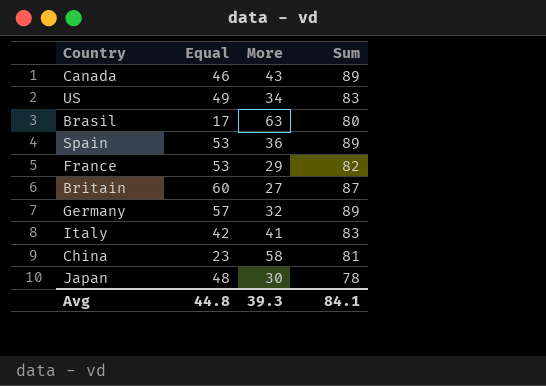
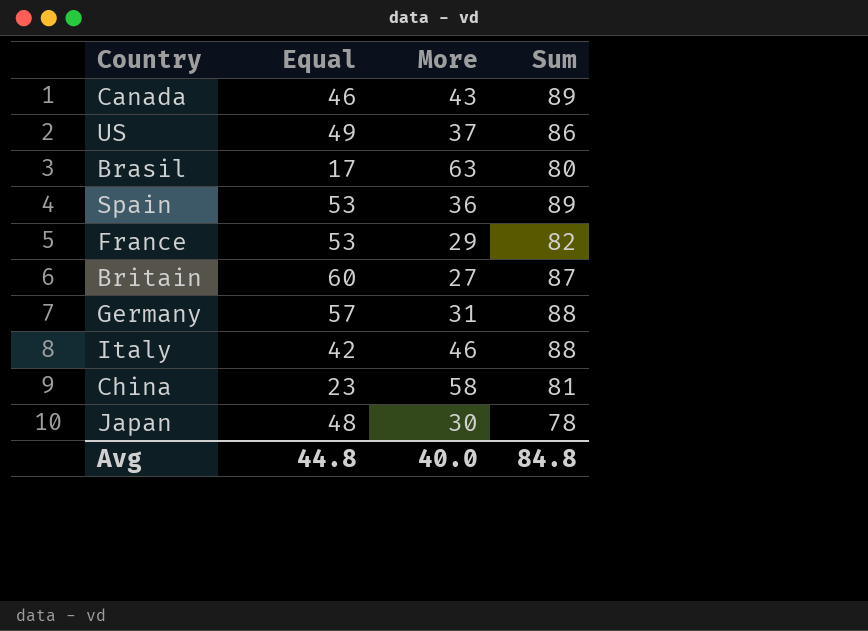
US | More: 34 -> 37
US | Sum: 83 -> 86
Germany | More: 32 -> 31
Germany | Sum: 89 -> 88
Italy | More: 41 -> 46
Italy | Sum: 83 -> 88
Avg | More: 39.3 -> 40.0
Avg | Sum: 84.1 -> 84.8

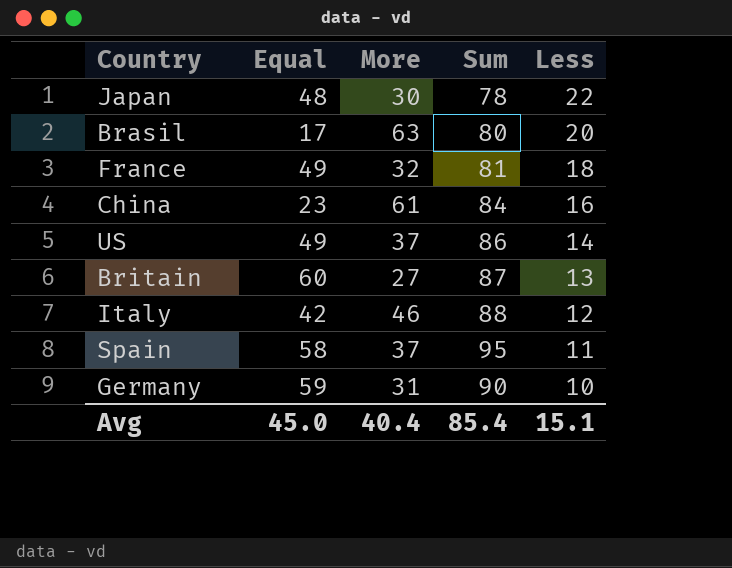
row order: none -> Less descending
column Less | position: none -> 5
row Canada: 46 | 43 | 89 -> none
France | Equal: 53 -> 49
France | More: 29 -> 32
France | Sum: 82 -> 81
China | More: 58 -> 61
China | Sum: 81 -> 84
Spain | Equal: 53 -> 58
Spain | More: 36 -> 37
Spain | Sum: 89 -> 95
Germany | Equal: 57 -> 59
Germany | Sum: 88 -> 90
Avg | Equal: 44.8 -> 45.0
Avg | More: 40.0 -> 40.4
Avg | Sum: 84.8 -> 85.4

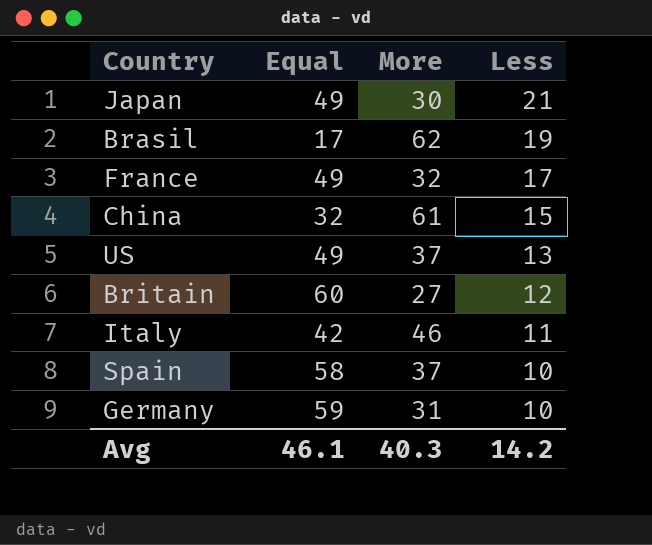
column Sum | formula: [Equal] + [More] -> none
Japan | Equal: 48 -> 49
Japan | Less: 22 -> 21
Brasil | More: 63 -> 62
Brasil | Less: 20 -> 19
France | Less: 18 -> 17
China | Equal: 23 -> 32
China | Less: 16 -> 15
US | Less: 14 -> 13
Britain | Less: 13 -> 12
Italy | Less: 12 -> 11
Spain | Less: 11 -> 10
Avg | Equal: 45.0 -> 46.1
Avg | More: 40.4 -> 40.3
Avg | Less: 15.1 -> 14.2

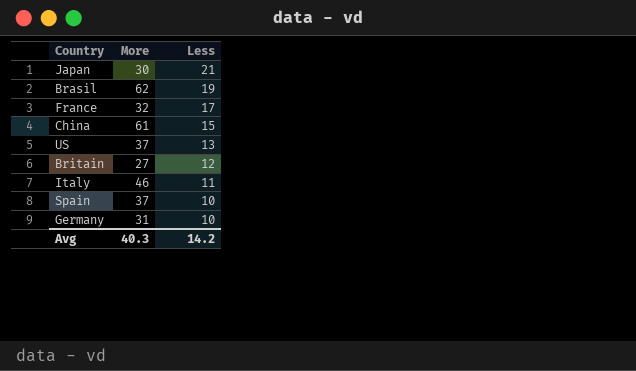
column Equal | position: 2 -> none

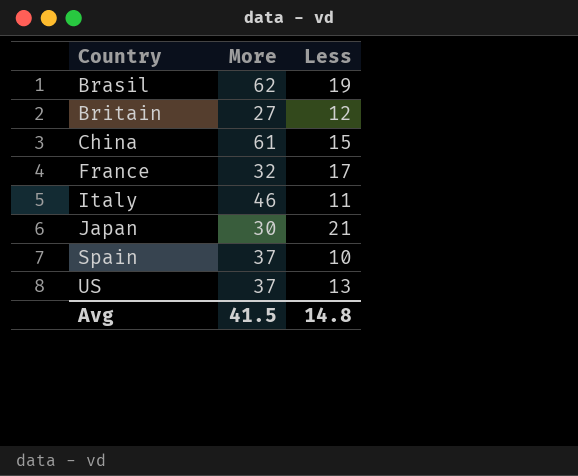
row order: Less descending -> Country ascending
row Germany: 31 | 10 -> none
Avg | More: 40.3 -> 41.5
Avg | Less: 14.2 -> 14.8

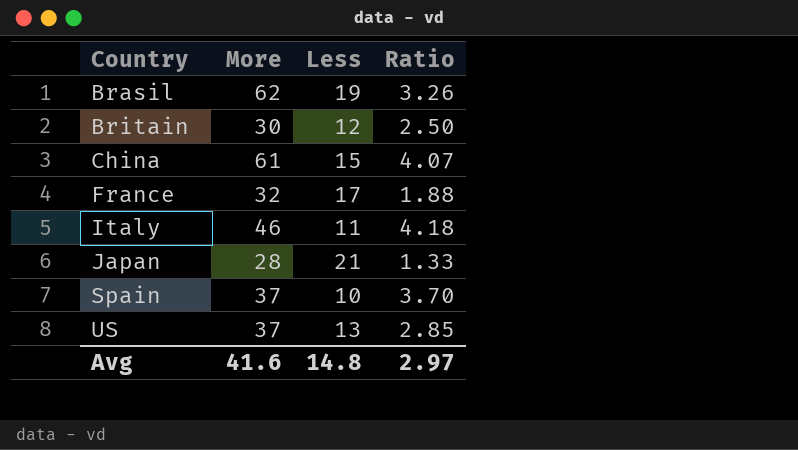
column Ratio | formula: none -> [More] / [Less]
Britain | More: 27 -> 30
Japan | More: 30 -> 28
Avg | More: 41.5 -> 41.6

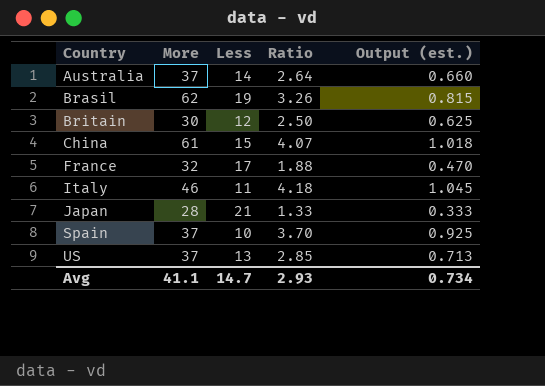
column Output (est.) | formula: none -> [Ratio] * 0.25
row Australia: none -> 37 | 14 | 2.64 | 0.660
Avg | More: 41.6 -> 41.1
Avg | Less: 14.8 -> 14.7
Avg | Ratio: 2.97 -> 2.93

